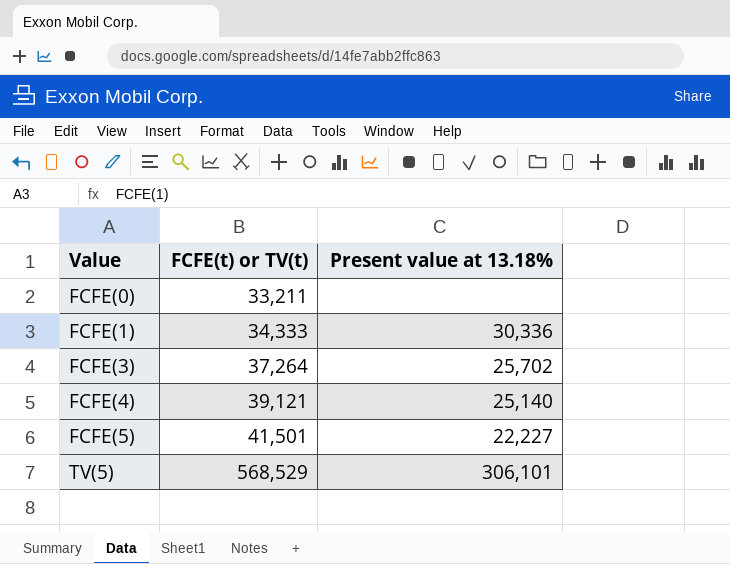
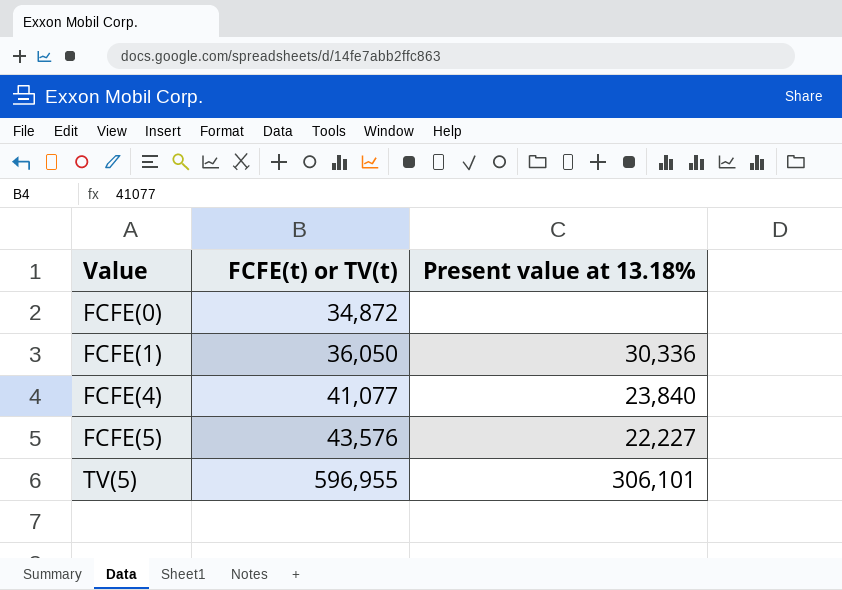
row FCFE(3): 37,264 | 25,702 -> none
FCFE(0) | FCFE(t) or TV(t): 33,211 -> 34,872
FCFE(1) | FCFE(t) or TV(t): 34,333 -> 36,050
FCFE(4) | FCFE(t) or TV(t): 39,121 -> 41,077
FCFE(4) | Present value at 13.18%: 25,140 -> 23,840
FCFE(5) | FCFE(t) or TV(t): 41,501 -> 43,576
TV(5) | FCFE(t) or TV(t): 568,529 -> 596,955

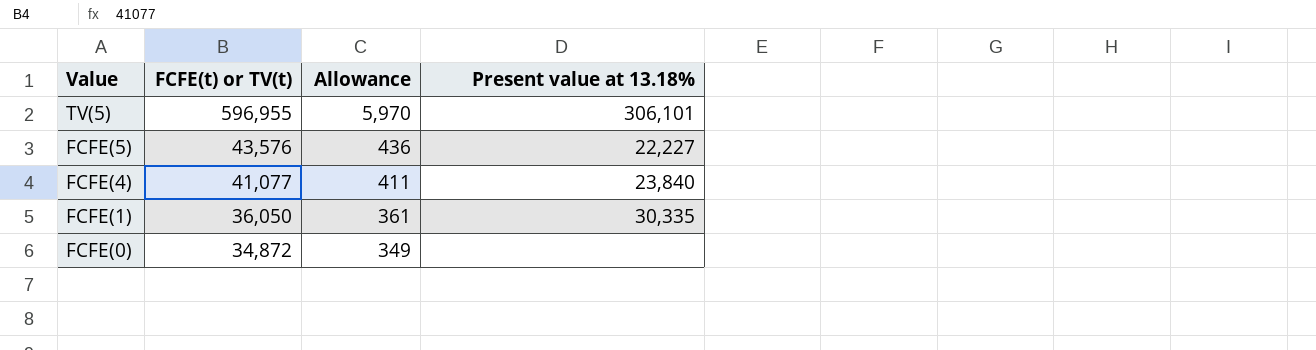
row order: Value ascending -> Value descending
column Allowance | formula: none -> [FCFE(t) or TV(t)] * 0.01
FCFE(1) | Present value at 13.18%: 30,336 -> 30,335

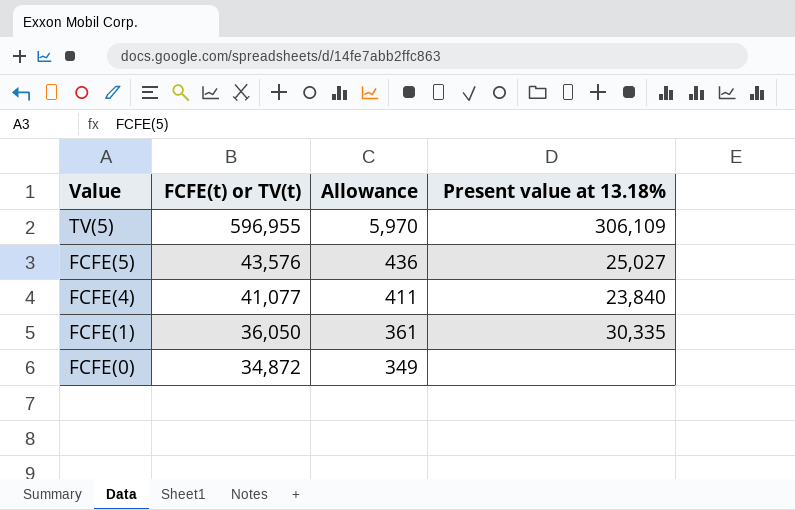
TV(5) | Present value at 13.18%: 306,101 -> 306,109
FCFE(5) | Present value at 13.18%: 22,227 -> 25,027

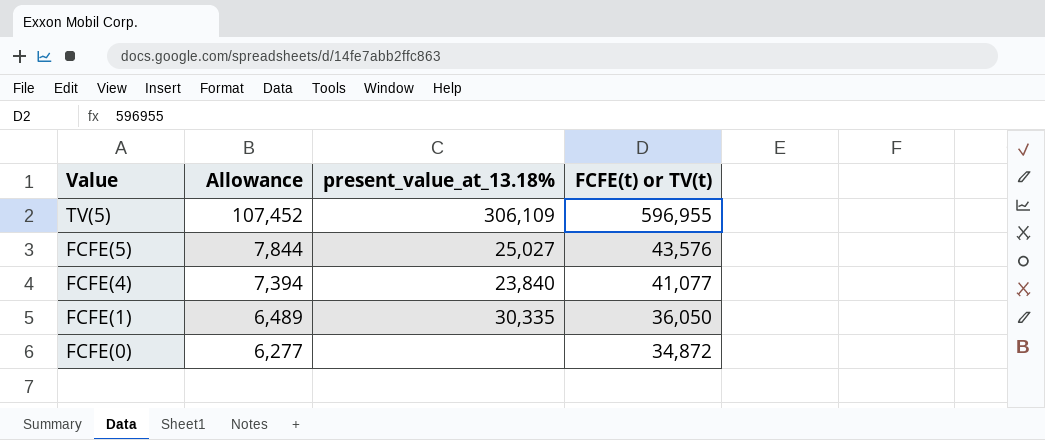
column Allowance | formula: [FCFE(t) or TV(t)] * 0.01 -> [FCFE(t) or TV(t)] * 0.18
column name: Present value at 13.18% -> present_value_at_13.18%
column FCFE(t) or TV(t) | position: 2 -> 4

